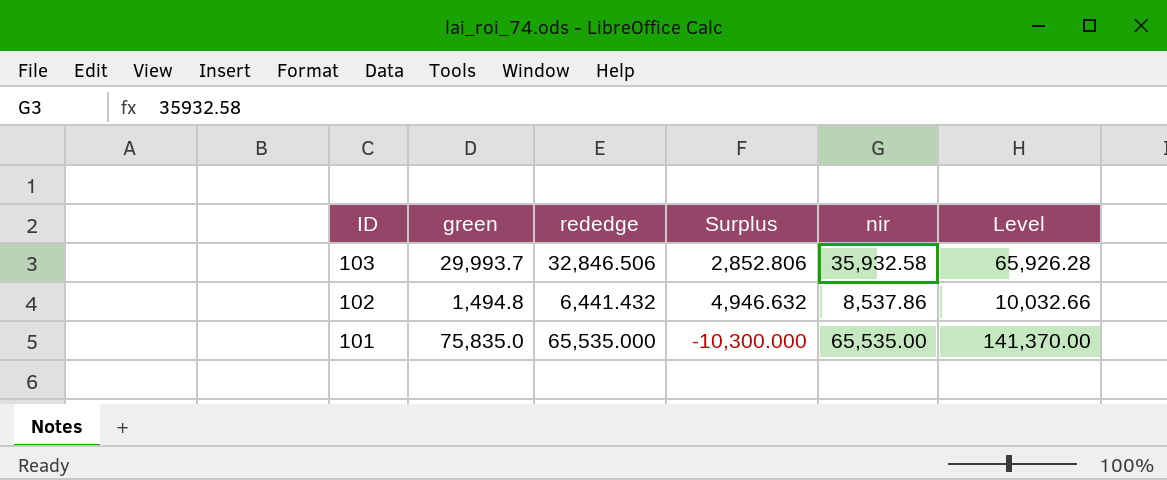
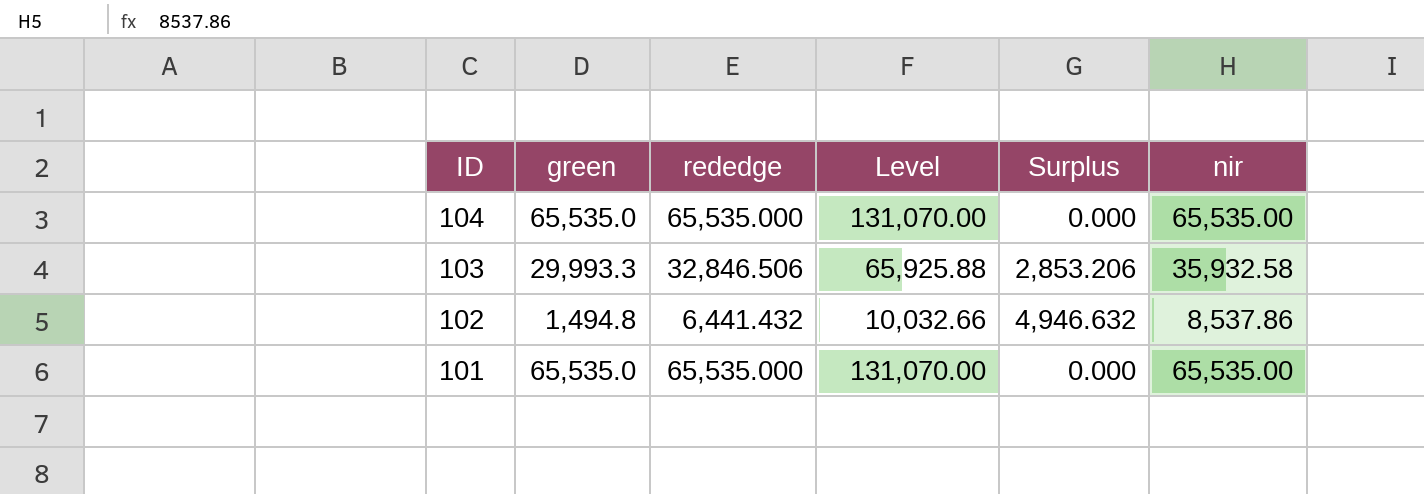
column Level | position: 6 -> 4
row 104: none -> 65,535.0 | 65,535.000 | 131,070.00 | 0.000 | 65,535.00
103 | green: 29,993.7 -> 29,993.3
103 | Level: 65,926.28 -> 65,925.88
103 | Surplus: 2,852.806 -> 2,853.206
101 | green: 75,835.0 -> 65,535.0
101 | Level: 141,370.00 -> 131,070.00
101 | Surplus: -10,300.000 -> 0.000

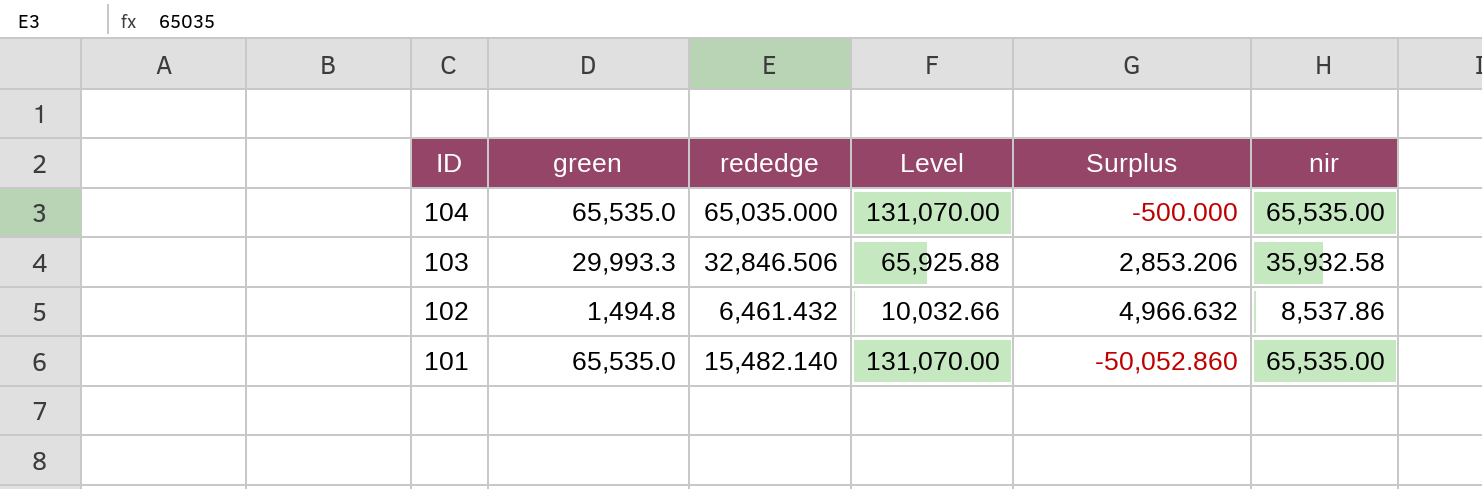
104 | rededge: 65,535.000 -> 65,035.000
104 | Surplus: 0.000 -> -500.000
102 | rededge: 6,441.432 -> 6,461.432
102 | Surplus: 4,946.632 -> 4,966.632
101 | rededge: 65,535.000 -> 15,482.140
101 | Surplus: 0.000 -> -50,052.860

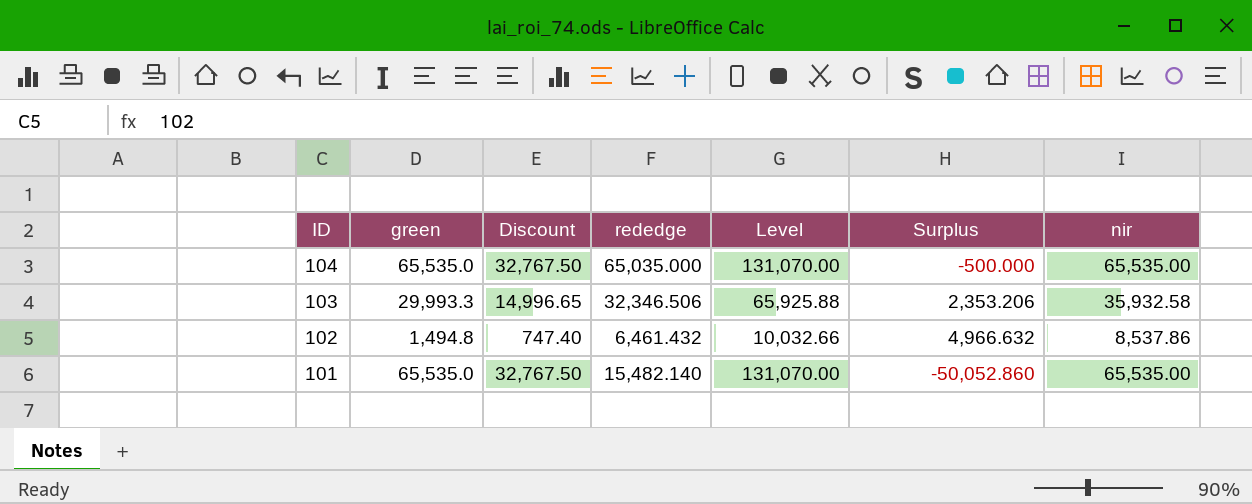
column Discount | formula: none -> [green] * 0.5
103 | rededge: 32,846.506 -> 32,346.506
103 | Surplus: 2,853.206 -> 2,353.206

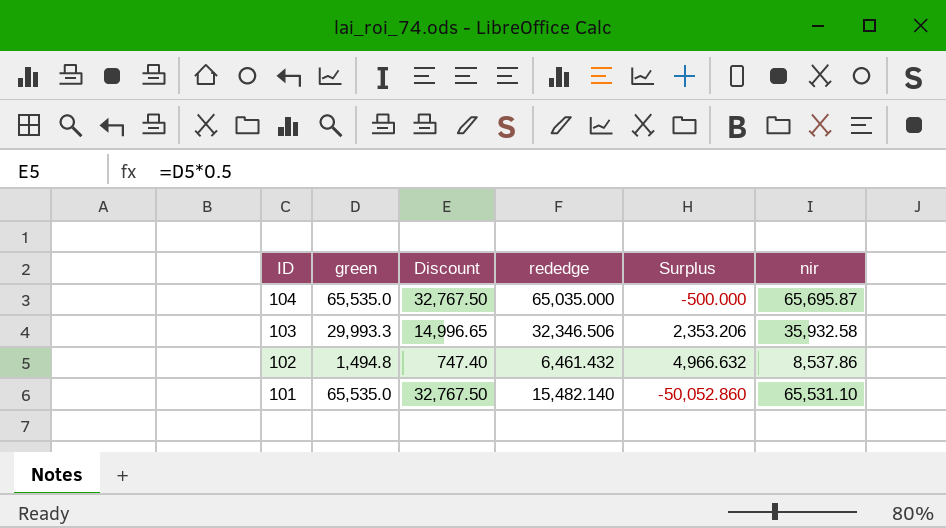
column Level | formula: [green] + [nir] -> none
104 | nir: 65,535.00 -> 65,695.87
101 | nir: 65,535.00 -> 65,531.10

